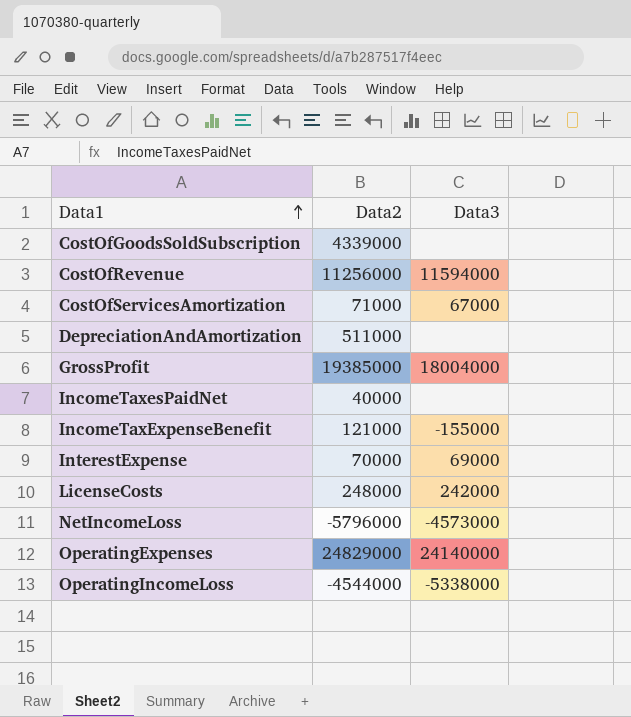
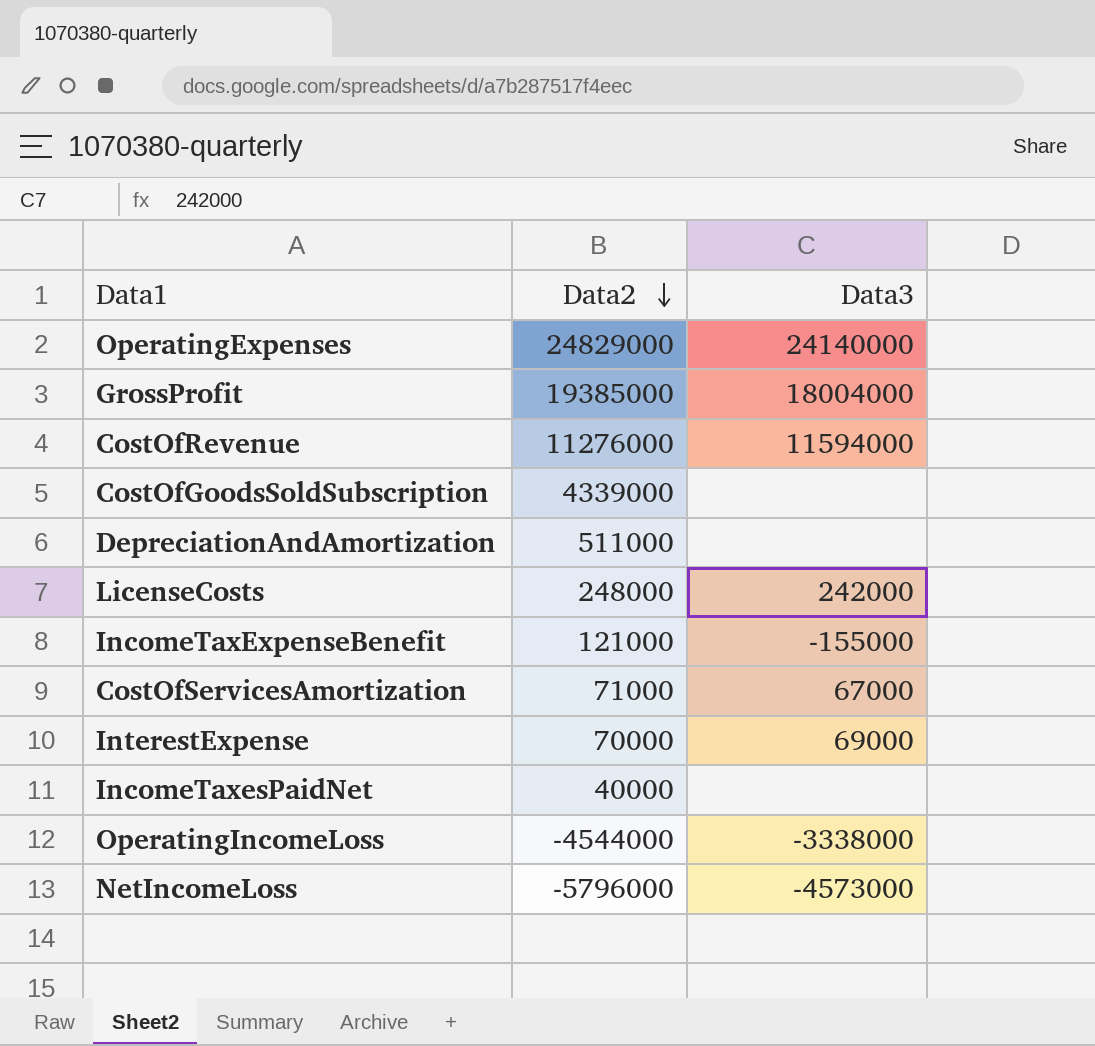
row order: Data1 ascending -> Data2 descending
CostOfRevenue | Data2: 11256000 -> 11276000
OperatingIncomeLoss | Data3: -5338000 -> -3338000

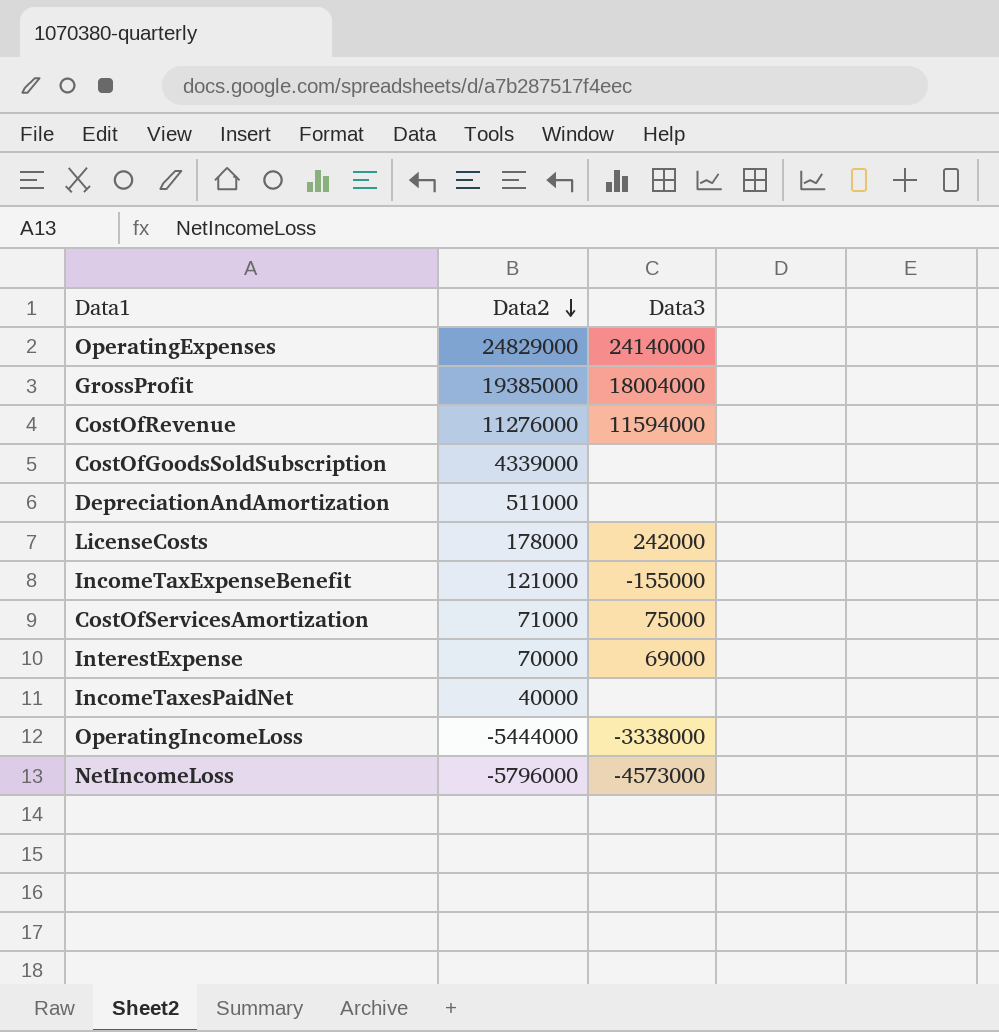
LicenseCosts | Data2: 248000 -> 178000
CostOfServicesAmortization | Data3: 67000 -> 75000
OperatingIncomeLoss | Data2: -4544000 -> -5444000

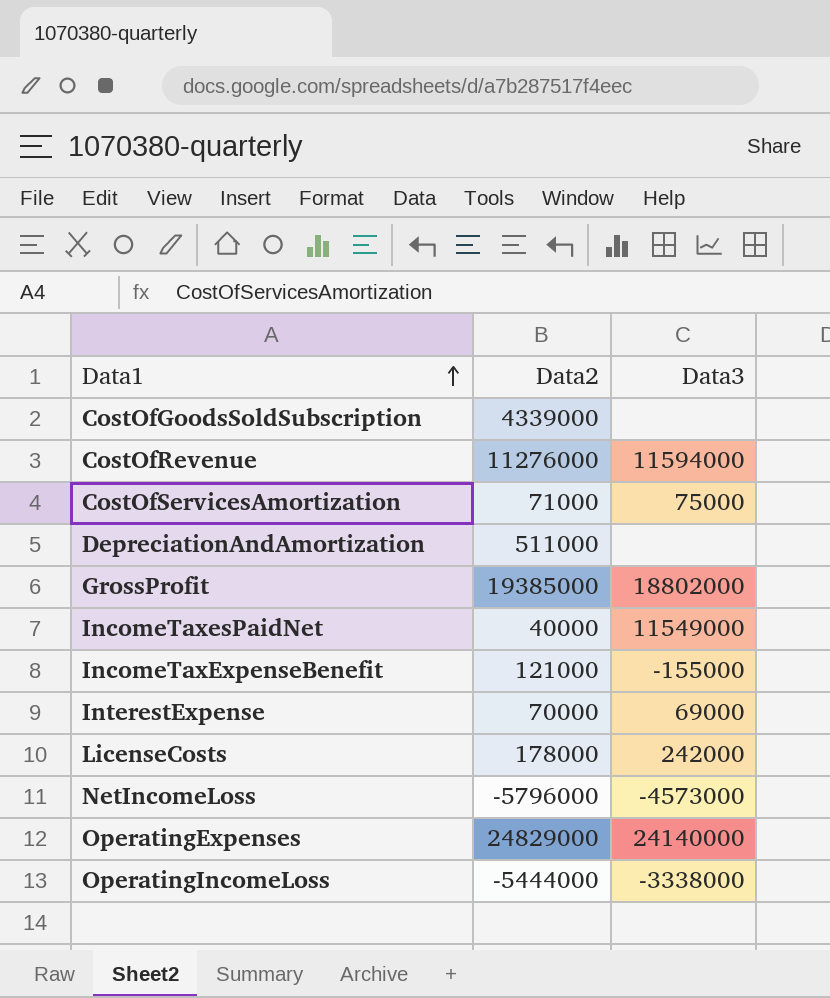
row order: Data2 descending -> Data1 ascending
GrossProfit | Data3: 18004000 -> 18802000
IncomeTaxesPaidNet | Data3: none -> 11549000

